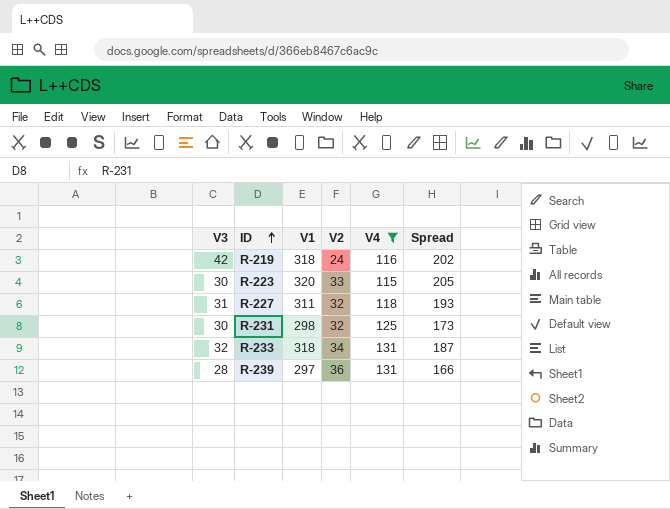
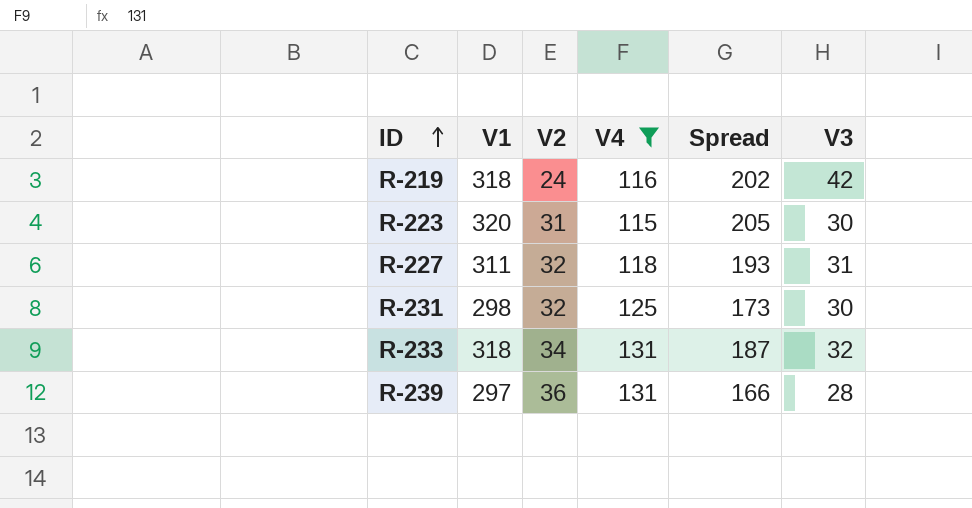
column V3 | position: 1 -> 6
R-223 | V2: 33 -> 31

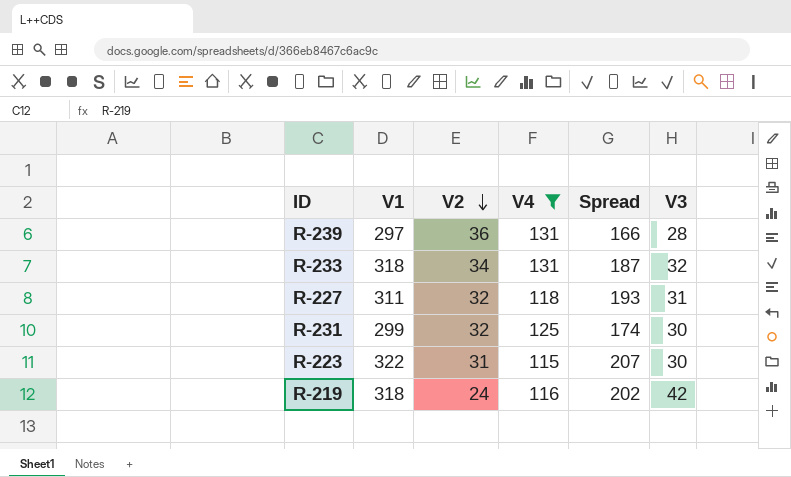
row order: ID ascending -> V2 descending
R-231 | V1: 298 -> 299
R-231 | Spread: 173 -> 174
R-223 | V1: 320 -> 322
R-223 | Spread: 205 -> 207

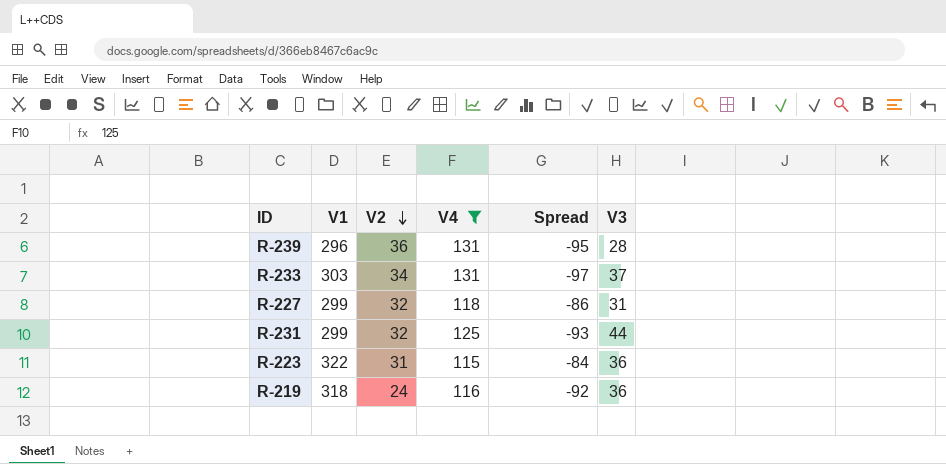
column Spread | formula: [V1] - [V4] -> [V2] - [V4]
R-239 | V1: 297 -> 296
R-233 | V1: 318 -> 303
R-233 | V3: 32 -> 37
R-227 | V1: 311 -> 299
R-231 | V3: 30 -> 44
R-223 | V3: 30 -> 36
R-219 | V3: 42 -> 36

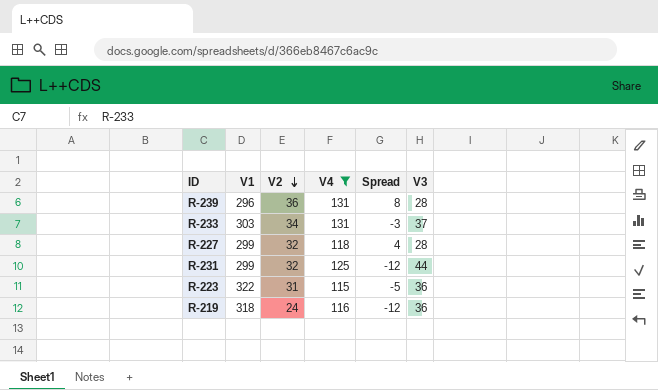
column Spread | formula: [V2] - [V4] -> [V2] - [V3]
R-227 | V3: 31 -> 28

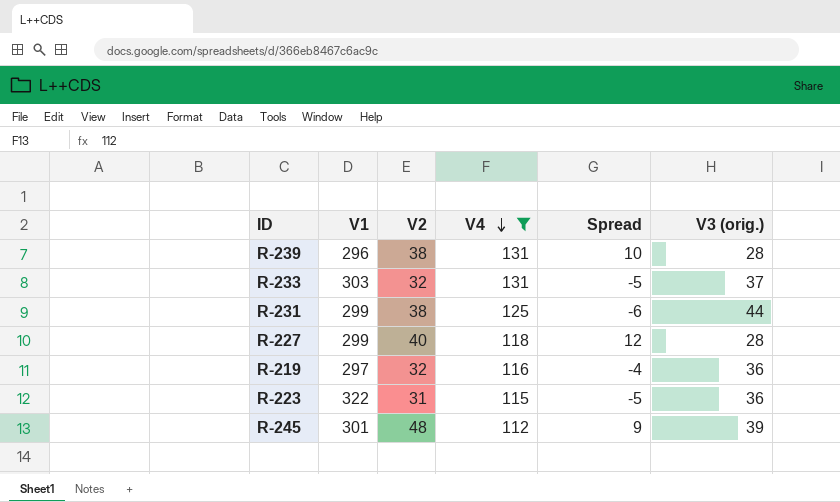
row order: V2 descending -> V4 descending
column name: V3 -> V3 (orig.)
R-239 | V2: 36 -> 38
R-239 | Spread: 8 -> 10
R-233 | V2: 34 -> 32
R-233 | Spread: -3 -> -5
R-231 | V2: 32 -> 38
R-231 | Spread: -12 -> -6
R-227 | V2: 32 -> 40
R-227 | Spread: 4 -> 12
R-219 | V1: 318 -> 297
R-219 | V2: 24 -> 32
R-219 | Spread: -12 -> -4
row R-245: none -> 301 | 48 | 112 | 9 | 39

